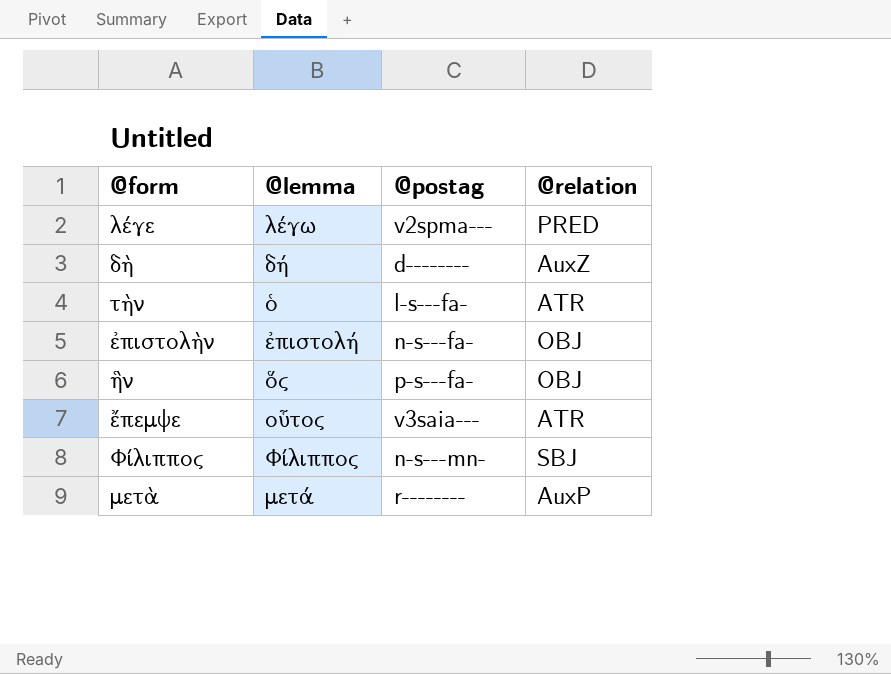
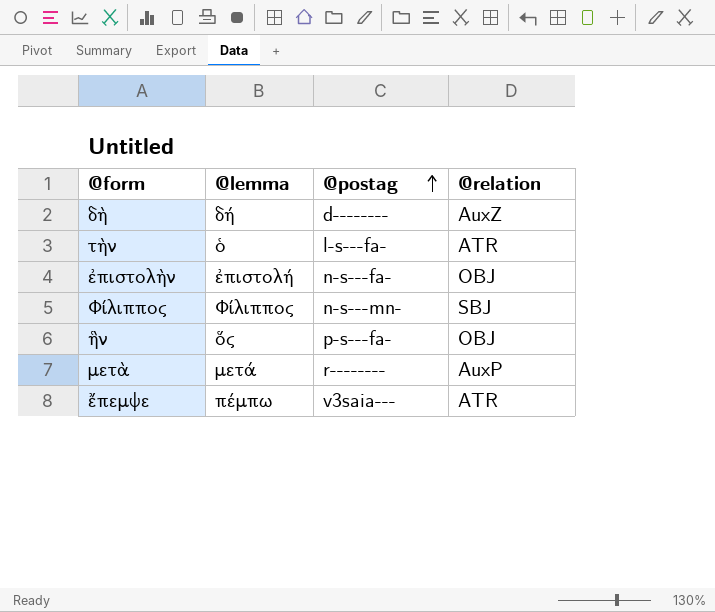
row order: none -> @postag ascending
row λέγε: λέγω | v2spma--- | PRED -> none
ἔπεμψε | @lemma: οὗτος -> πέμπω

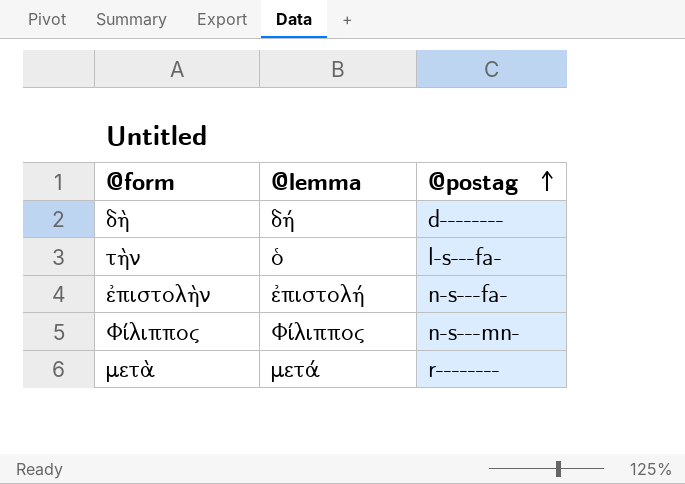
column @relation | position: 4 -> none
row ἣν: ὅς | p-s---fa- | OBJ -> none
row ἔπεμψε: πέμπω | v3saia--- | ATR -> none

